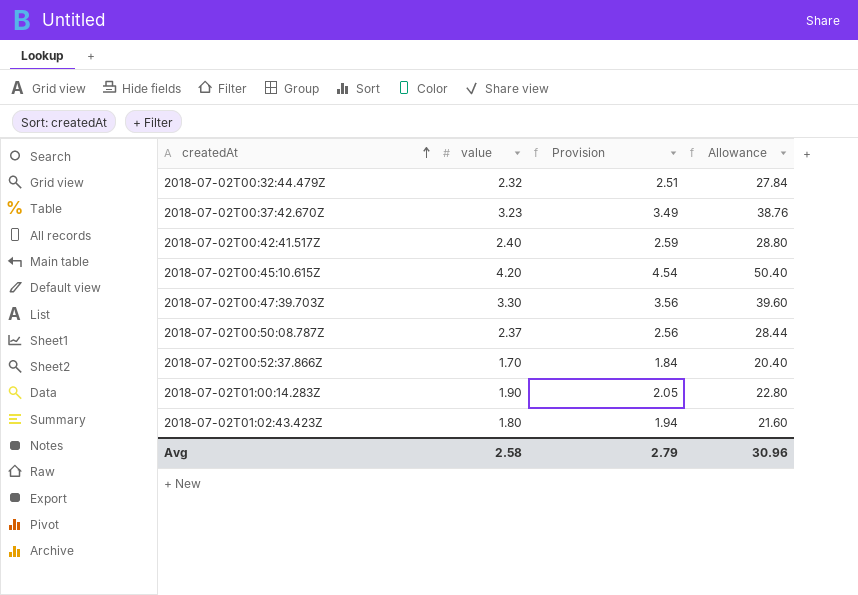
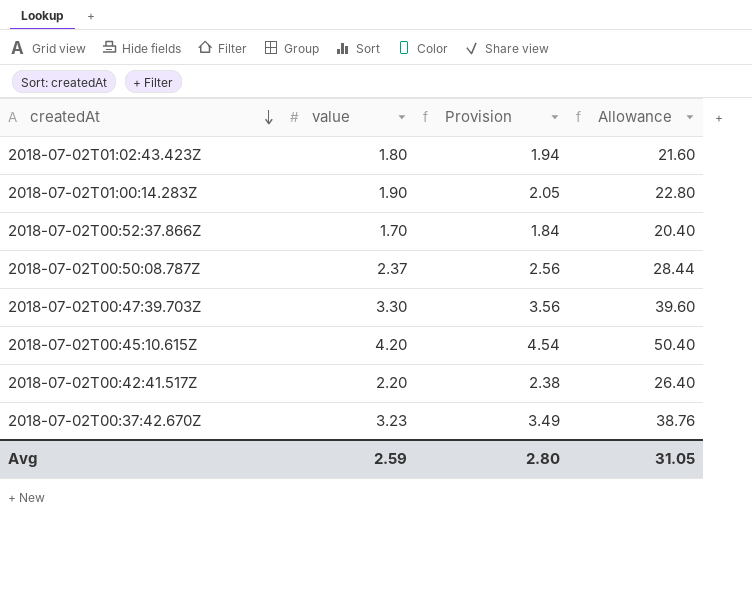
row order: createdAt ascending -> createdAt descending
row 2018-07-02T00:32:44.479Z: 2.32 | 2.51 | 27.84 -> none
2018-07-02T00:42:41.517Z | value: 2.40 -> 2.20
2018-07-02T00:42:41.517Z | Provision: 2.59 -> 2.38
2018-07-02T00:42:41.517Z | Allowance: 28.80 -> 26.40
Avg | value: 2.58 -> 2.59
Avg | Provision: 2.79 -> 2.80
Avg | Allowance: 30.96 -> 31.05

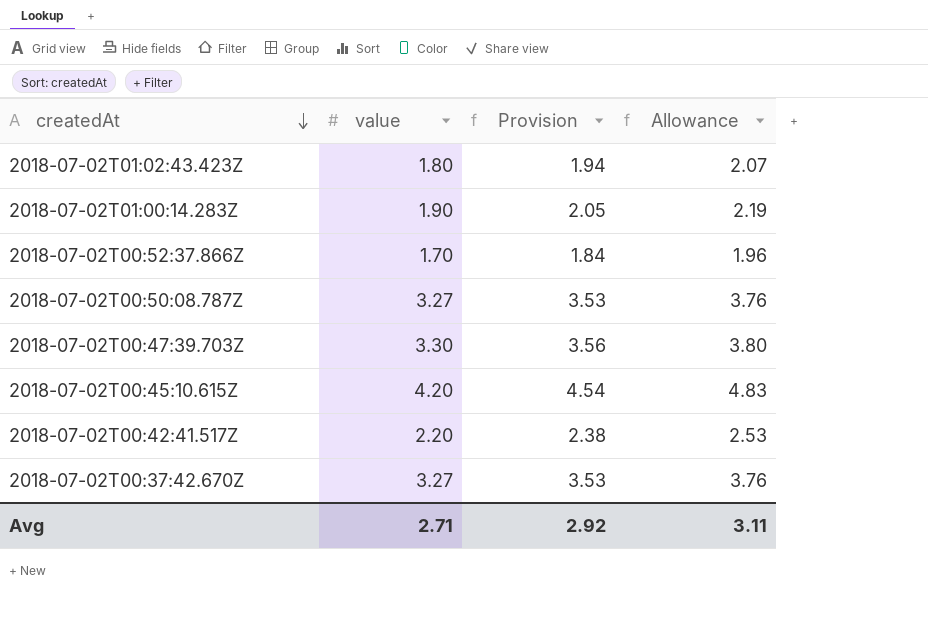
column Allowance | formula: [value] * 12 -> [value] * 1.15
2018-07-02T00:50:08.787Z | value: 2.37 -> 3.27
2018-07-02T00:50:08.787Z | Provision: 2.56 -> 3.53
2018-07-02T00:37:42.670Z | value: 3.23 -> 3.27
2018-07-02T00:37:42.670Z | Provision: 3.49 -> 3.53
Avg | value: 2.59 -> 2.71
Avg | Provision: 2.80 -> 2.92
Avg | Allowance: 31.05 -> 3.11

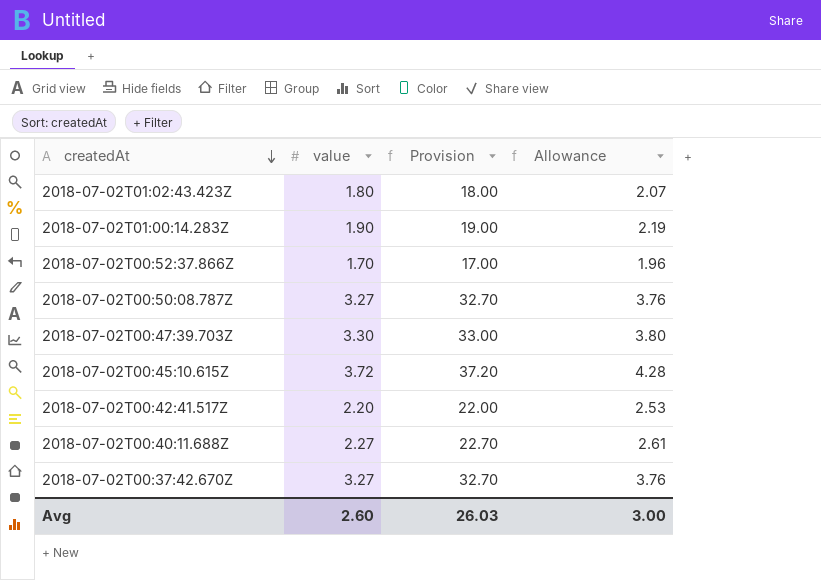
column Provision | formula: [value] * 1.08 -> [value] * 10
2018-07-02T00:45:10.615Z | value: 4.20 -> 3.72
2018-07-02T00:45:10.615Z | Allowance: 4.83 -> 4.28
row 2018-07-02T00:40:11.688Z: none -> 2.27 | 22.70 | 2.61
Avg | value: 2.71 -> 2.60
Avg | Provision: 2.92 -> 26.03
Avg | Allowance: 3.11 -> 3.00

